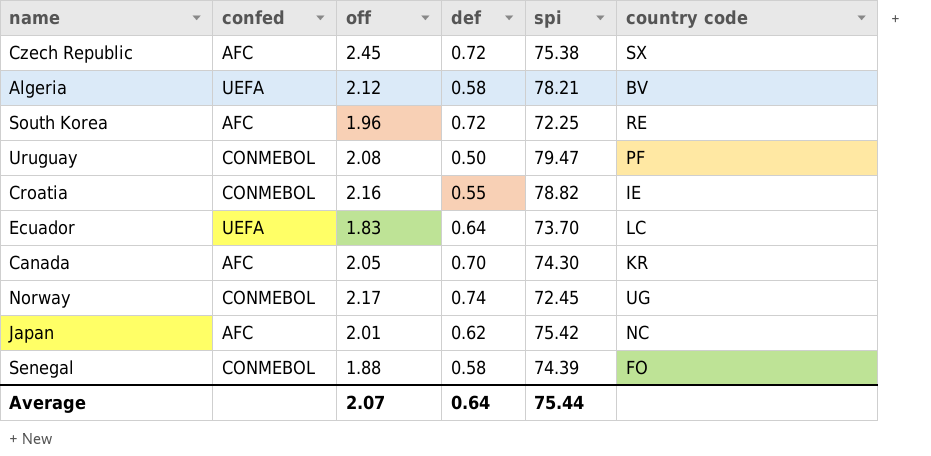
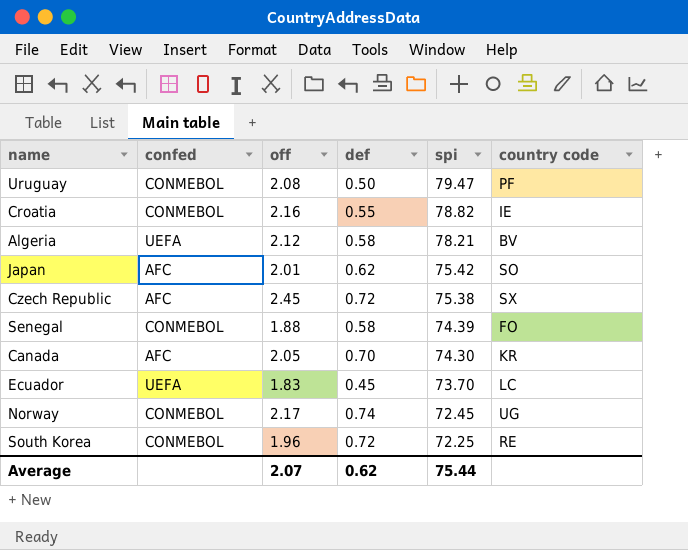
row order: none -> spi descending
Japan | country code: NC -> SO
Ecuador | def: 0.64 -> 0.45
South Korea | confed: AFC -> CONMEBOL
Average | def: 0.64 -> 0.62

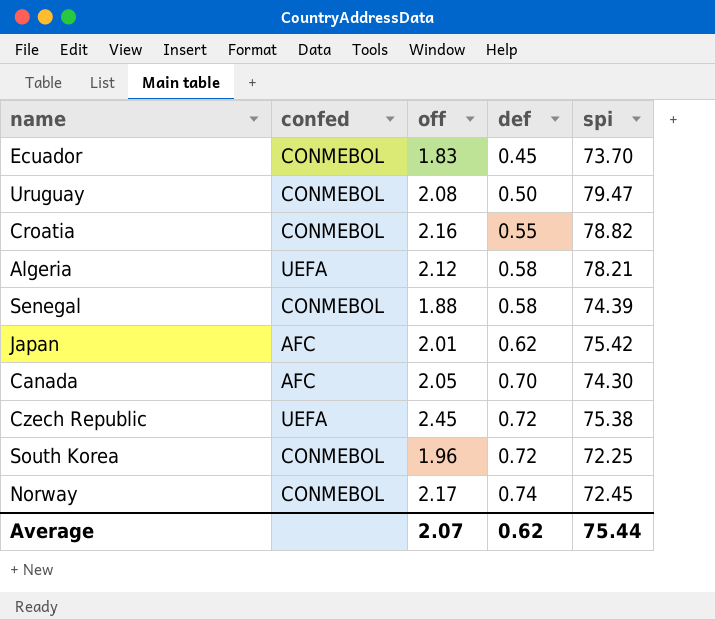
row order: spi descending -> def ascending
column country code | position: 6 -> none
Ecuador | confed: UEFA -> CONMEBOL
Czech Republic | confed: AFC -> UEFA

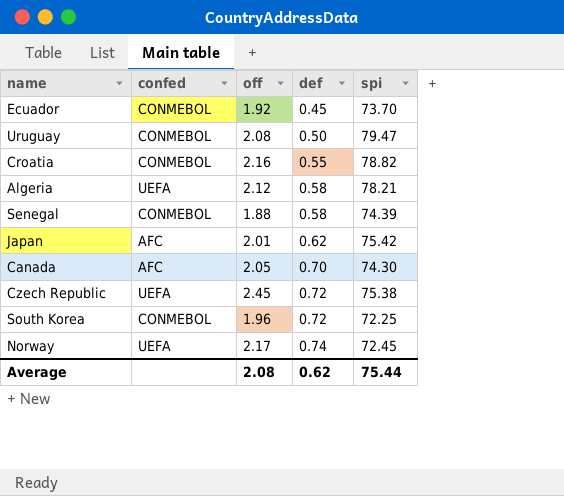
Ecuador | off: 1.83 -> 1.92
Norway | confed: CONMEBOL -> UEFA
Average | off: 2.07 -> 2.08

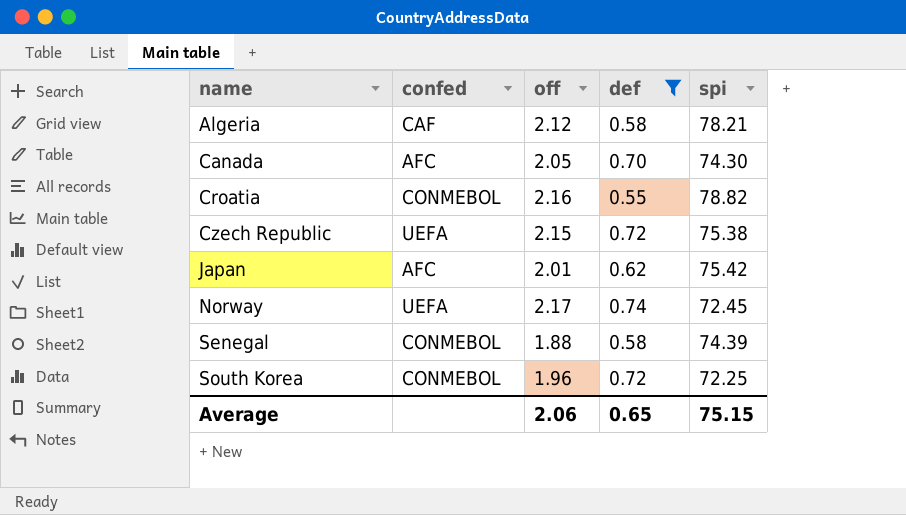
filter: none -> def >= 0.55
row order: def ascending -> name ascending
Algeria | confed: UEFA -> CAF
Czech Republic | off: 2.45 -> 2.15
Average | off: 2.08 -> 2.06
Average | def: 0.62 -> 0.65
Average | spi: 75.44 -> 75.15

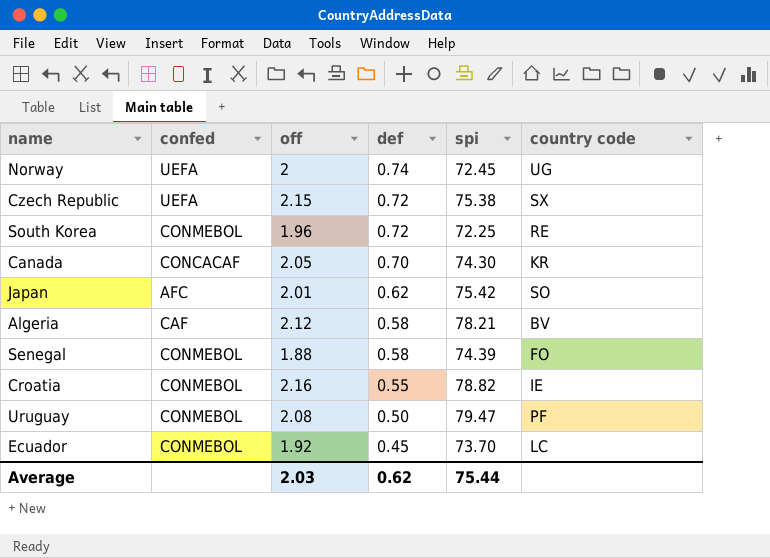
filter: def >= 0.55 -> none
row order: name ascending -> def descending
column country code | position: none -> 6
Norway | off: 2.17 -> 2
Canada | confed: AFC -> CONCACAF
Average | off: 2.06 -> 2.03
Average | def: 0.65 -> 0.62
Average | spi: 75.15 -> 75.44

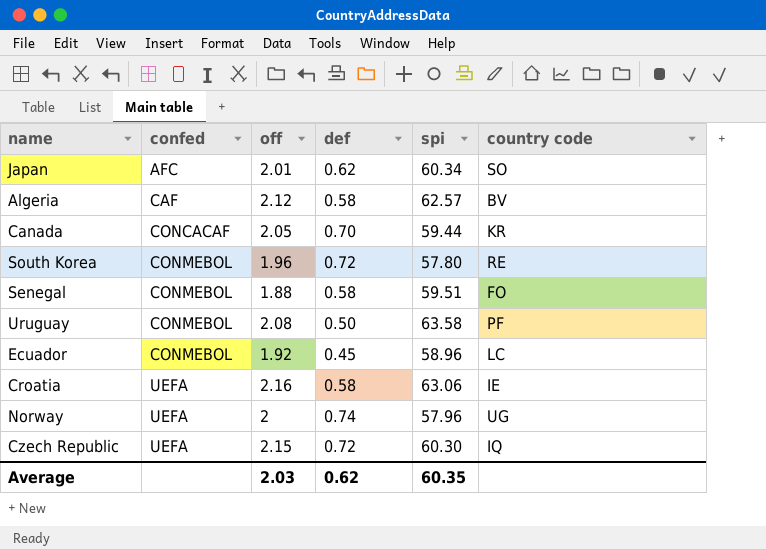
row order: def descending -> confed ascending
Japan | spi: 75.42 -> 60.34
Algeria | spi: 78.21 -> 62.57
Canada | spi: 74.30 -> 59.44
South Korea | spi: 72.25 -> 57.80
Senegal | spi: 74.39 -> 59.51
Uruguay | spi: 79.47 -> 63.58
Ecuador | spi: 73.70 -> 58.96
Croatia | confed: CONMEBOL -> UEFA
Croatia | def: 0.55 -> 0.58
Croatia | spi: 78.82 -> 63.06
Norway | spi: 72.45 -> 57.96
Czech Republic | spi: 75.38 -> 60.30
Czech Republic | country code: SX -> IQ
Average | spi: 75.44 -> 60.35

